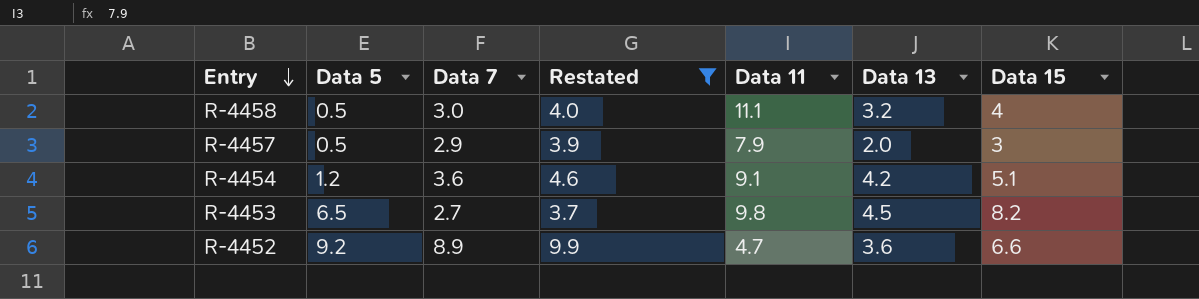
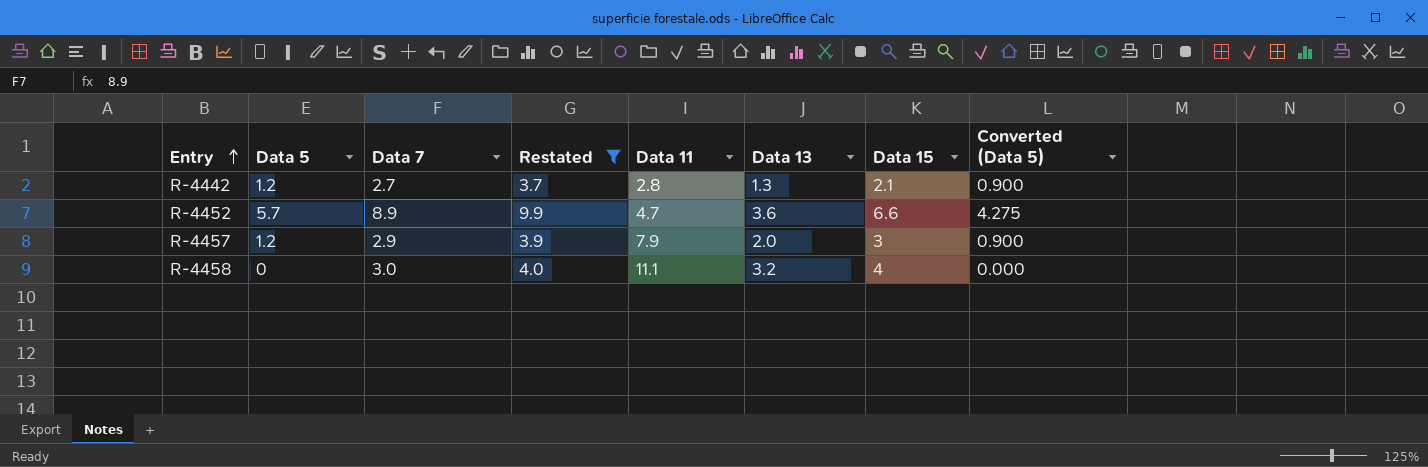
row order: Entry descending -> Entry ascending
column Converted (Data 5) | formula: none -> [Data 5] * 0.75
row R-4454: 1.2 | 3.6 | 4.6 | 9.1 | 4.2 | 5.1 -> none
row R-4453: 6.5 | 2.7 | 3.7 | 9.8 | 4.5 | 8.2 -> none
row R-4442: none -> 1.2 | 2.7 | 3.7 | 2.8 | 1.3 | 2.1 | 0.900
R-4452 | Data 5: 9.2 -> 5.7
R-4457 | Data 5: 0.5 -> 1.2
R-4458 | Data 5: 0.5 -> 0

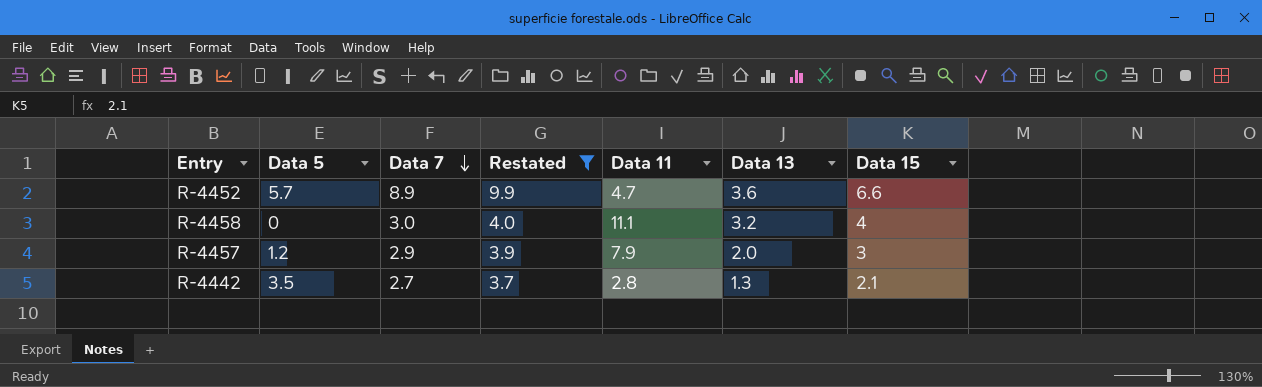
row order: Entry ascending -> Data 7 descending
column Converted (Data 5) | formula: [Data 5] * 0.75 -> none
R-4442 | Data 5: 1.2 -> 3.5

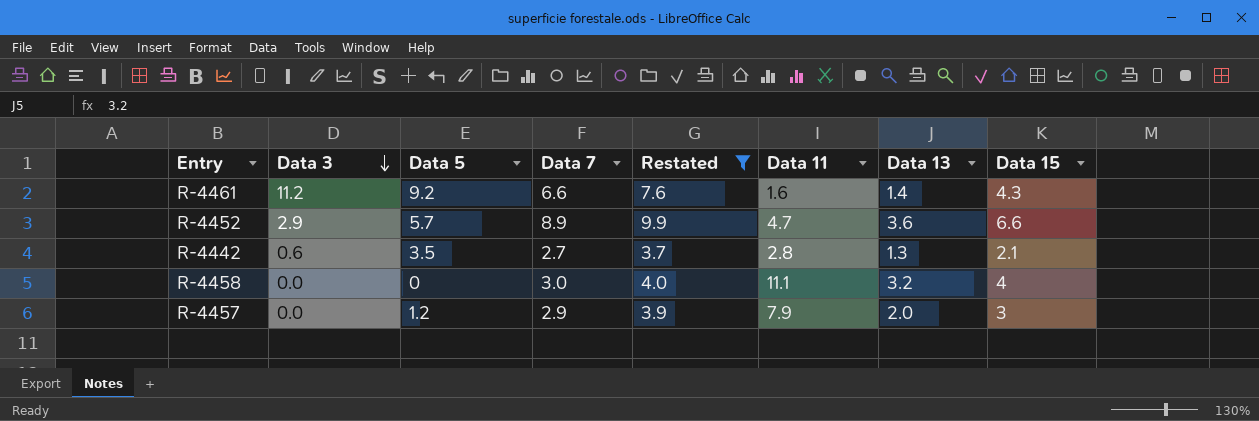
row order: Data 7 descending -> Data 3 descending
column Data 3 | position: none -> 2
row R-4461: none -> 11.2 | 9.2 | 6.6 | 7.6 | 1.6 | 1.4 | 4.3

